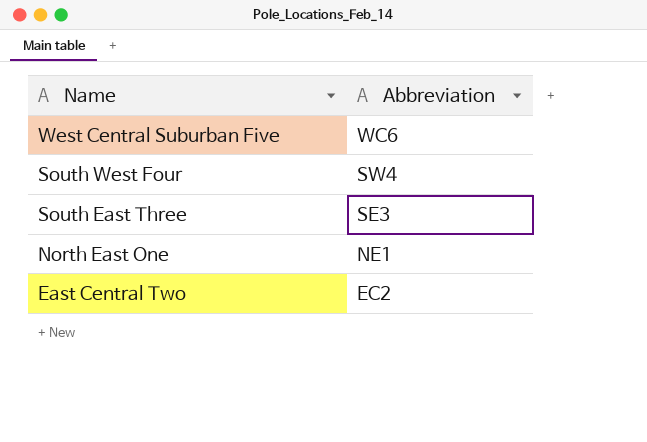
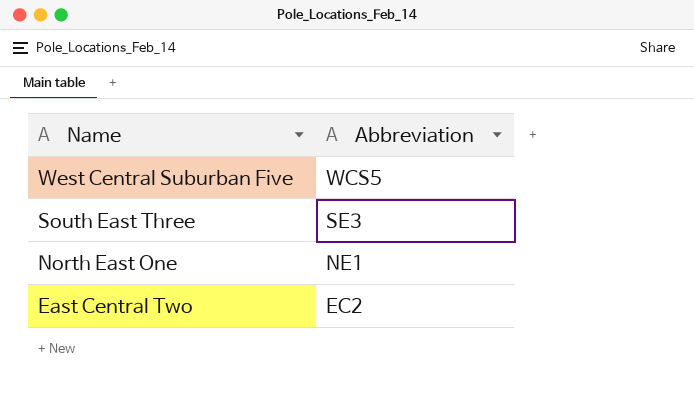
row South West Four: SW4 -> none
West Central Suburban Five | Abbreviation: WC6 -> WCS5

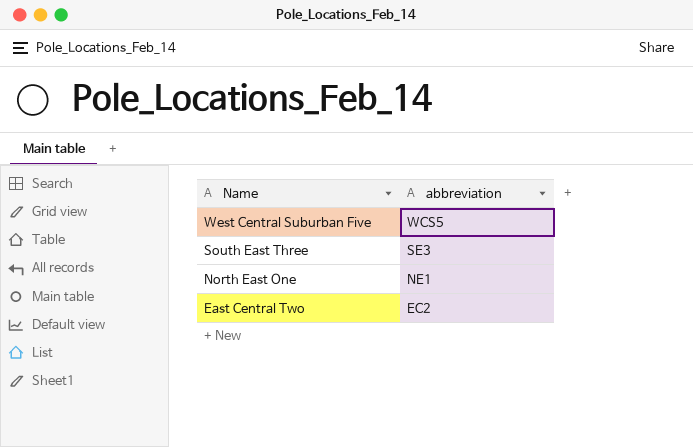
column name: Abbreviation -> abbreviation

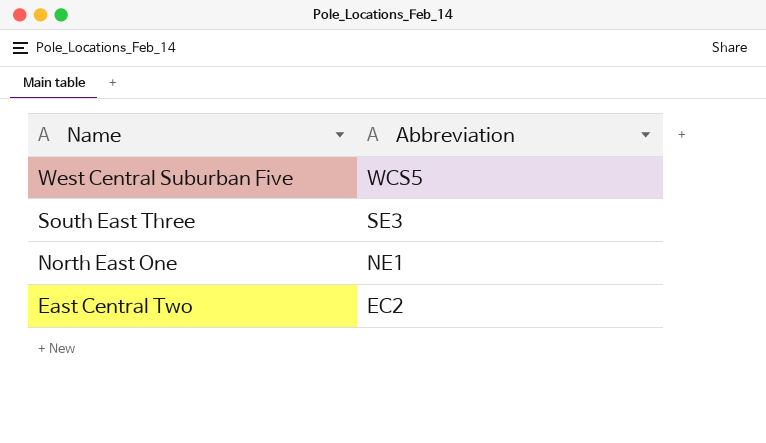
column name: abbreviation -> Abbreviation

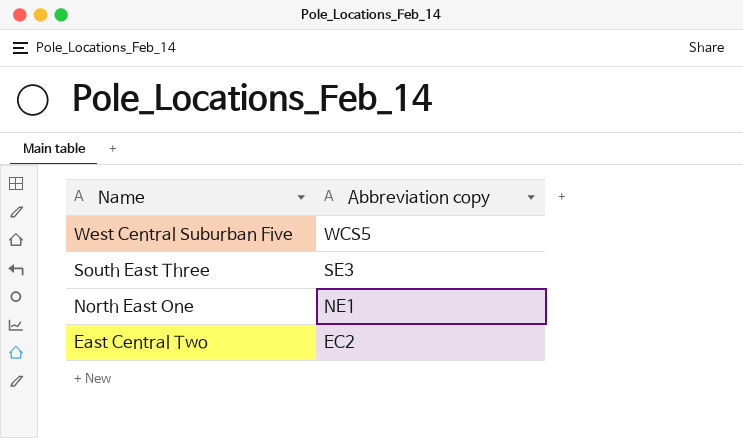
column name: Abbreviation -> Abbreviation copy

